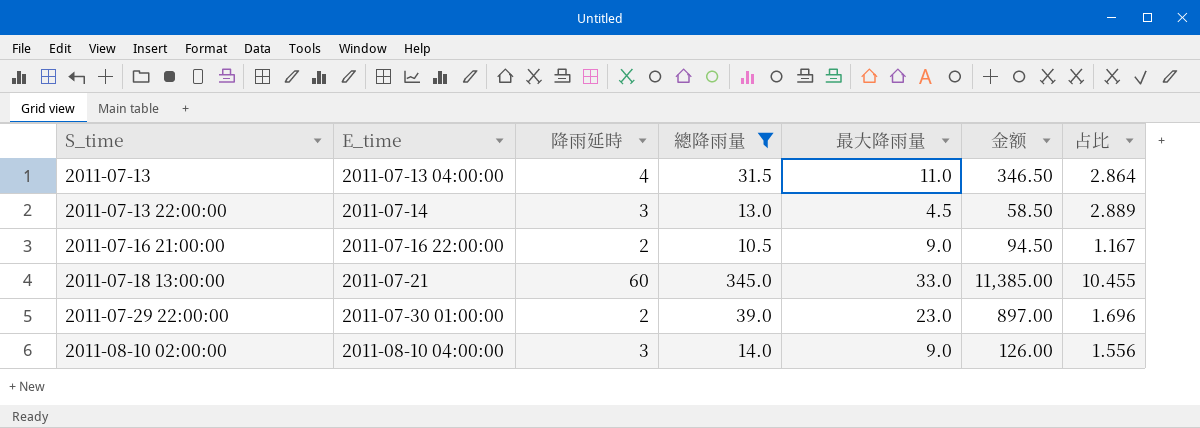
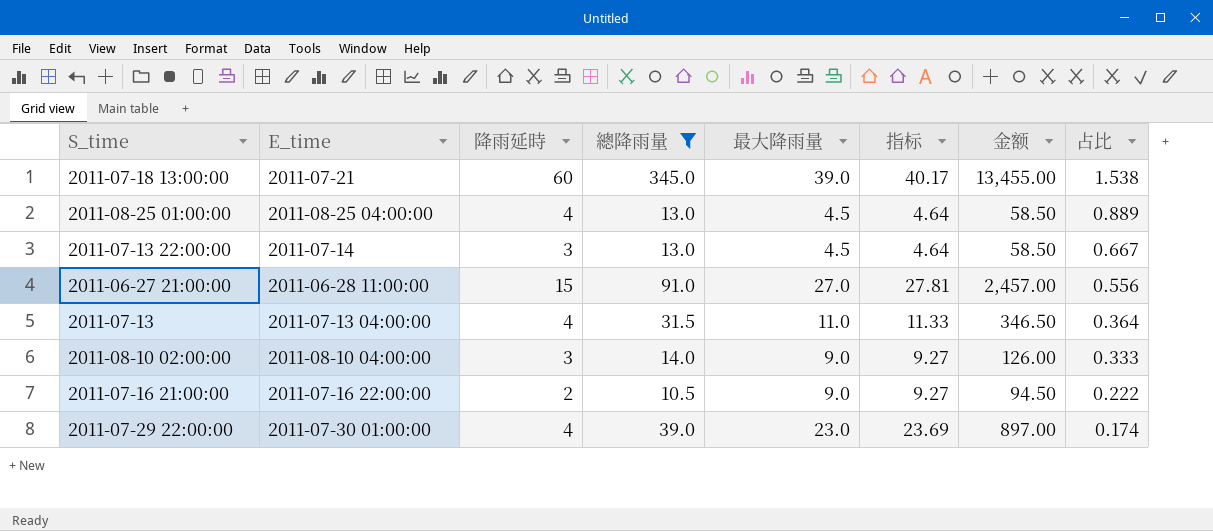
row order: S_time ascending -> 占比 descending
column 指标 | formula: none -> [最大降雨量] * 1.03
column 占比 | formula: [總降雨量] / [最大降雨量] -> [降雨延時] / [最大降雨量]
2011-07-18 13:00:00 | 最大降雨量: 33.0 -> 39.0
2011-07-18 13:00:00 | 金额: 11,385.00 -> 13,455.00
row 2011-08-25 01:00:00: none -> 2011-08-25 04:00:00 | 4 | 13.0 | 4.5 | 4.64 | 58.50 | 0.889
row 2011-06-27 21:00:00: none -> 2011-06-28 11:00:00 | 15 | 91.0 | 27.0 | 27.81 | 2,457.00 | 0.556
2011-07-29 22:00:00 | 降雨延時: 2 -> 4

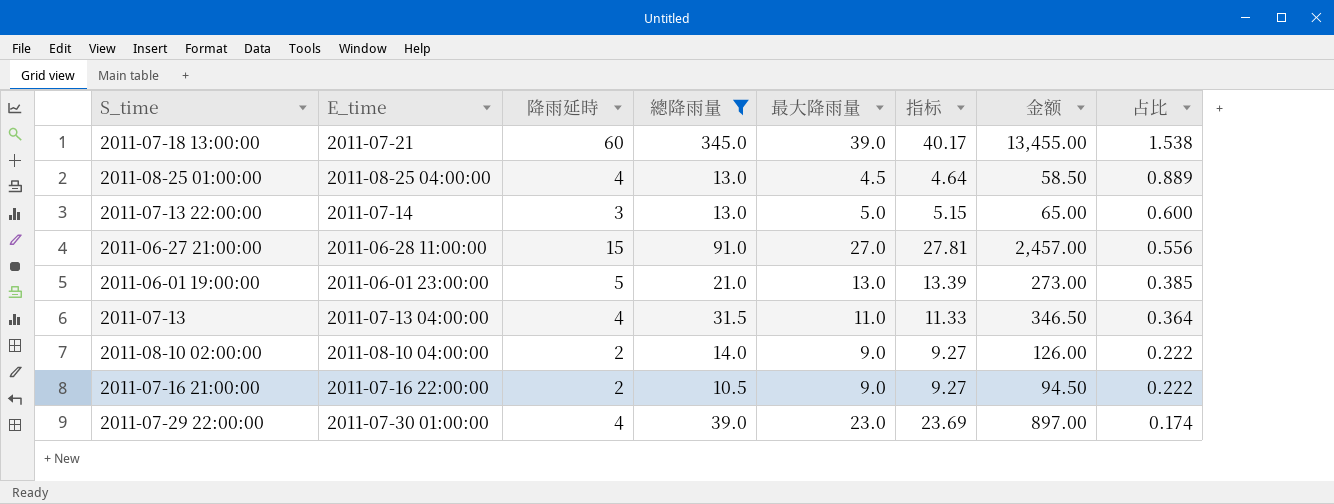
2011-07-13 22:00:00 | 最大降雨量: 4.5 -> 5.0
2011-07-13 22:00:00 | 指标: 4.64 -> 5.15
2011-07-13 22:00:00 | 金额: 58.50 -> 65.00
2011-07-13 22:00:00 | 占比: 0.667 -> 0.600
row 2011-06-01 19:00:00: none -> 2011-06-01 23:00:00 | 5 | 21.0 | 13.0 | 13.39 | 273.00 | 0.385
2011-08-10 02:00:00 | 降雨延時: 3 -> 2
2011-08-10 02:00:00 | 占比: 0.333 -> 0.222

